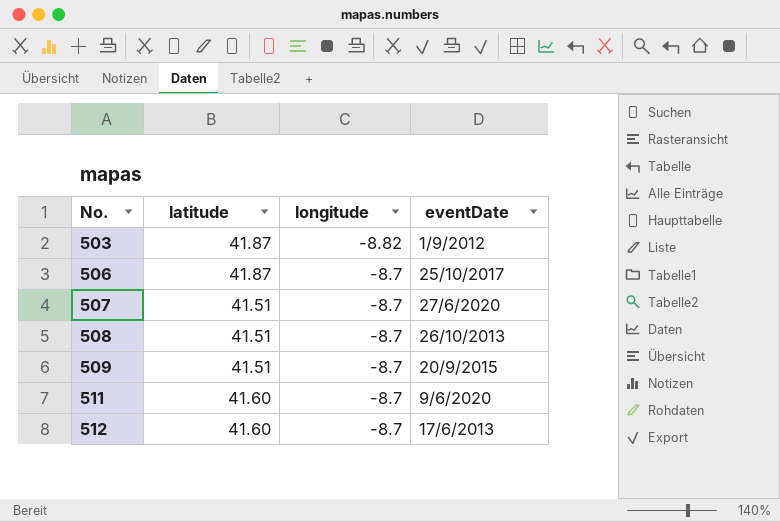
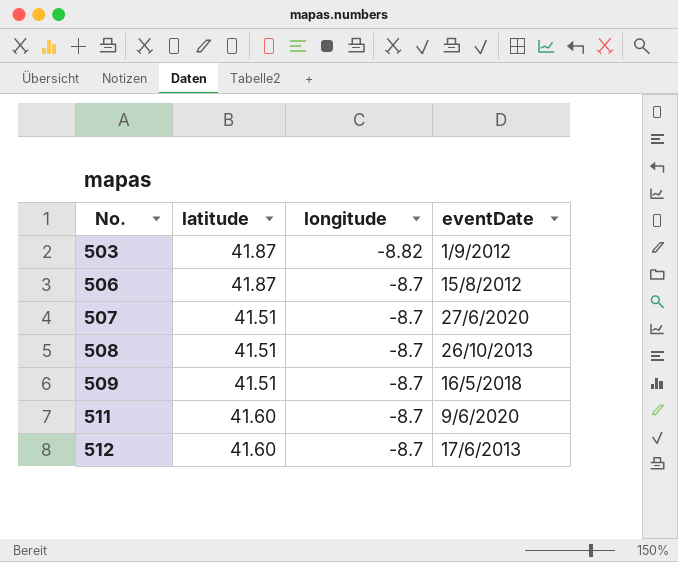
506 | eventDate: 25/10/2017 -> 15/8/2012
509 | eventDate: 20/9/2015 -> 16/5/2018

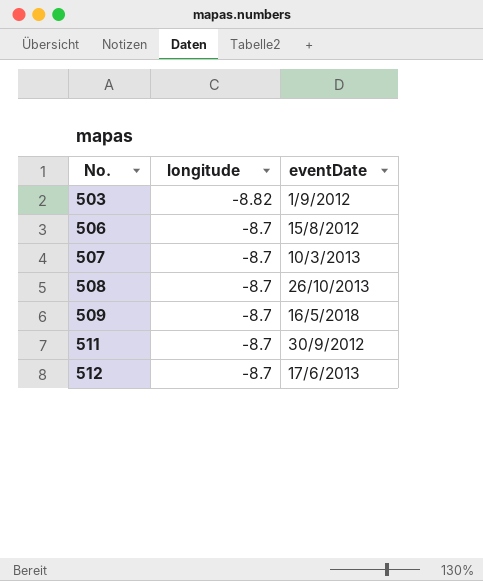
column latitude | position: 2 -> none
507 | eventDate: 27/6/2020 -> 10/3/2013
511 | eventDate: 9/6/2020 -> 30/9/2012

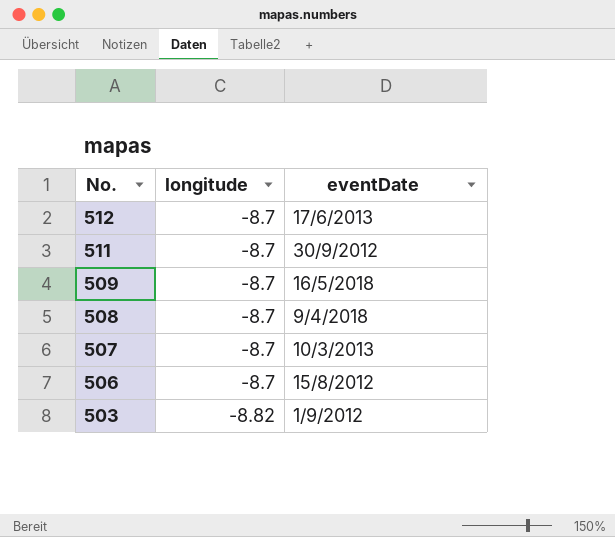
row order: No. ascending -> No. descending
508 | eventDate: 26/10/2013 -> 9/4/2018

